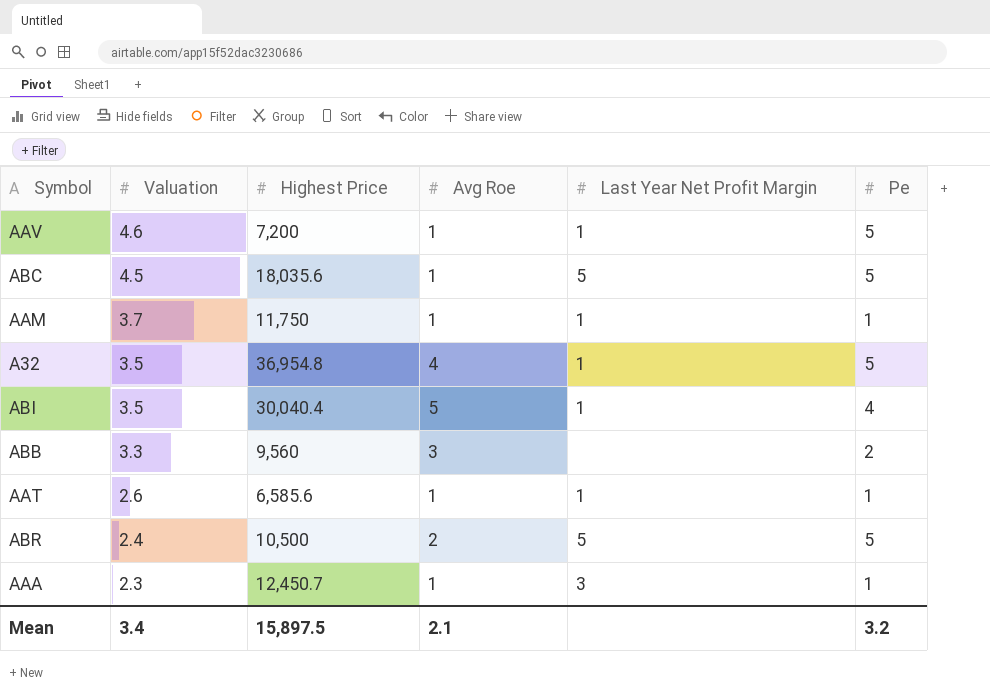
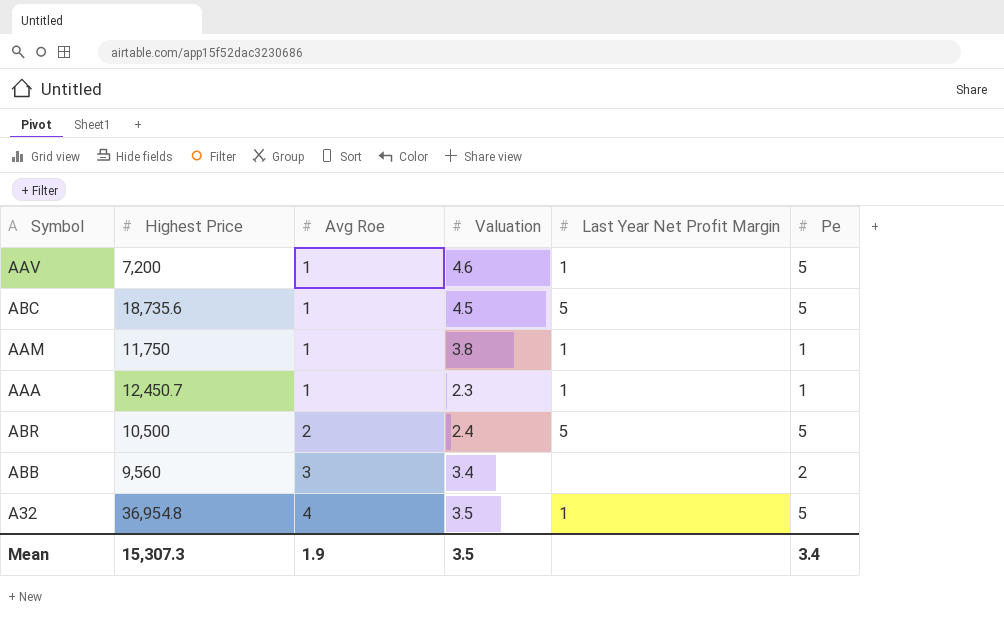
row order: Valuation descending -> Avg Roe ascending
column Valuation | position: 2 -> 4
row ABI: 3.5 | 30,040.4 | 5 | 1 | 4 -> none
row AAT: 2.6 | 6,585.6 | 1 | 1 | 1 -> none
ABC | Highest Price: 18,035.6 -> 18,735.6
AAM | Valuation: 3.7 -> 3.8
AAA | Last Year Net Profit Margin: 3 -> 1
ABB | Valuation: 3.3 -> 3.4
Mean | Highest Price: 15,897.5 -> 15,307.3
Mean | Avg Roe: 2.1 -> 1.9
Mean | Valuation: 3.4 -> 3.5
Mean | Pe: 3.2 -> 3.4

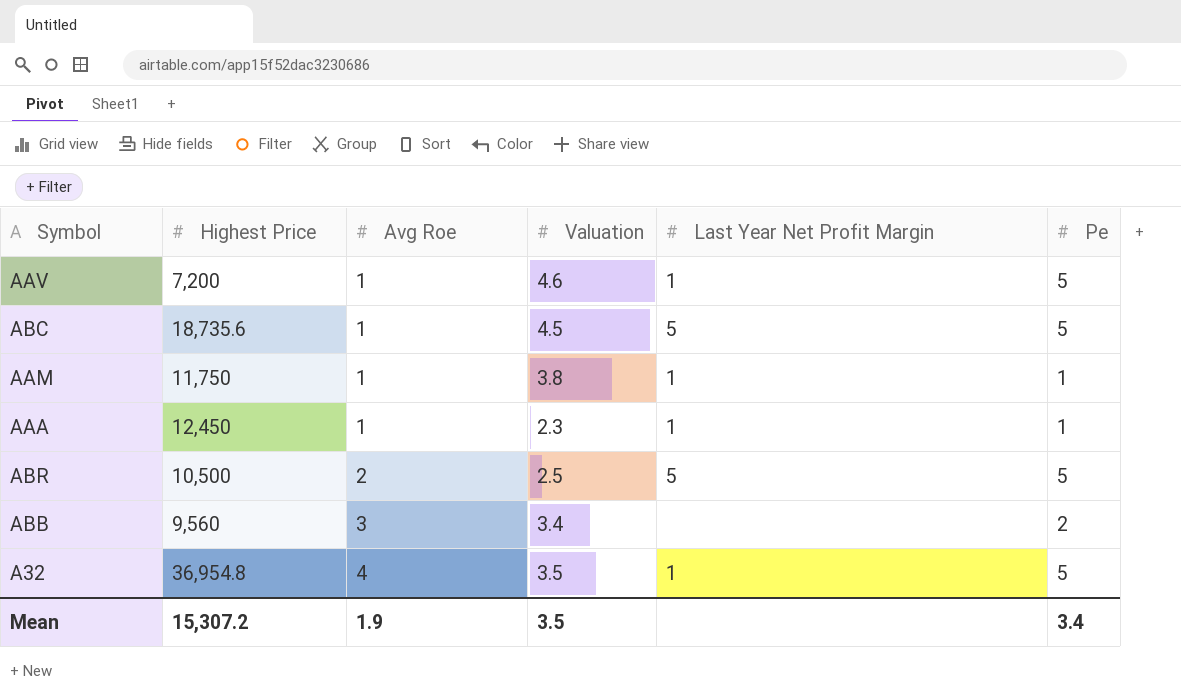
AAA | Highest Price: 12,450.7 -> 12,450
ABR | Valuation: 2.4 -> 2.5
Mean | Highest Price: 15,307.3 -> 15,307.2

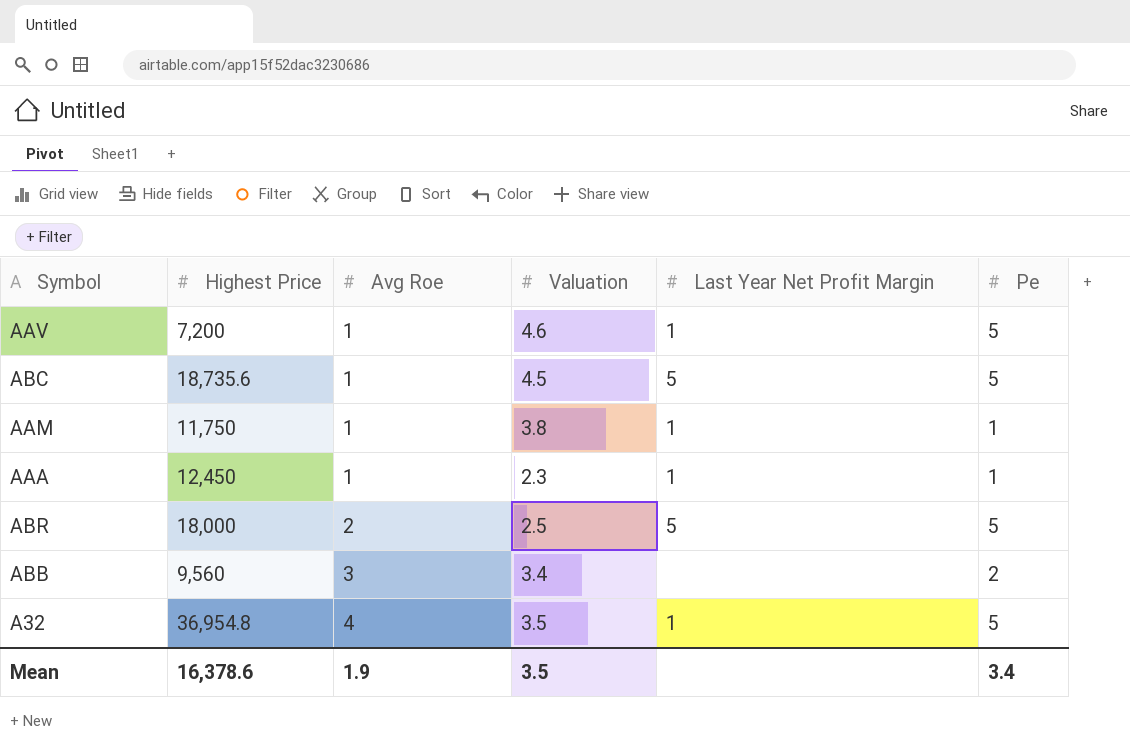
ABR | Highest Price: 10,500 -> 18,000
Mean | Highest Price: 15,307.2 -> 16,378.6

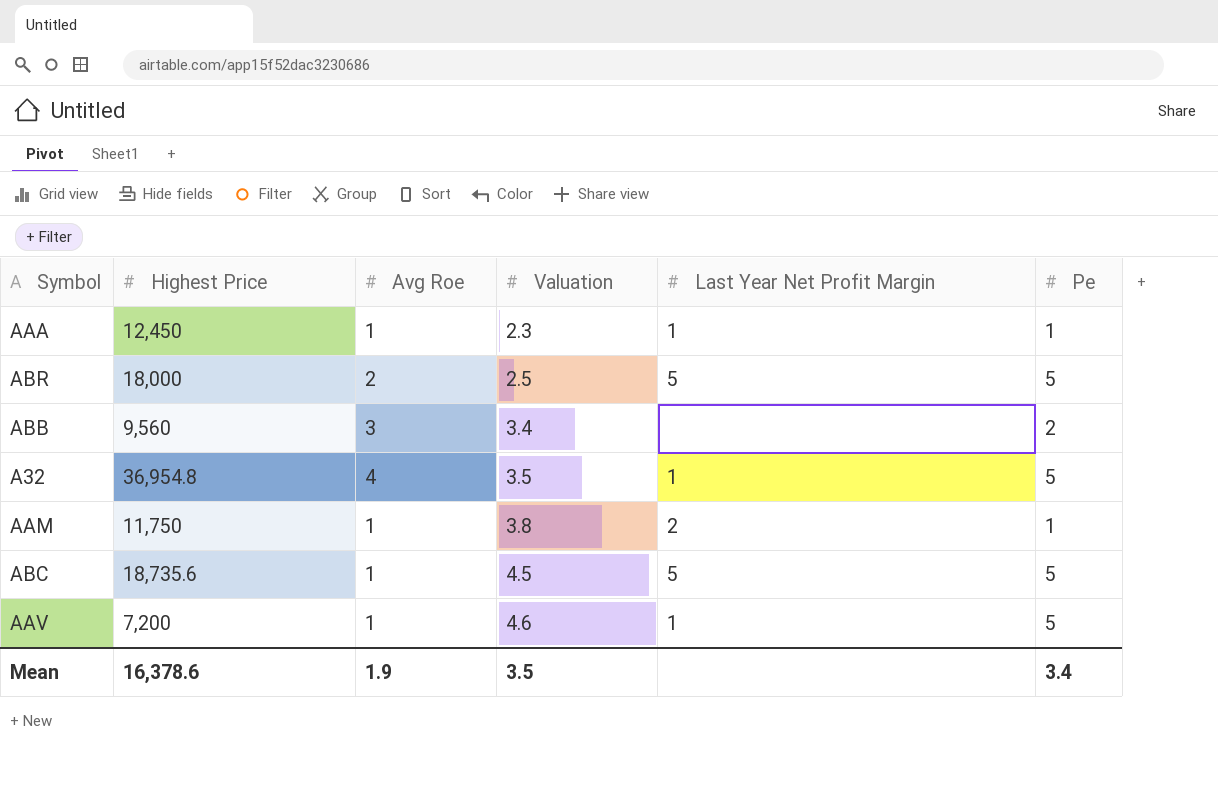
row order: Avg Roe ascending -> Valuation ascending
AAM | Last Year Net Profit Margin: 1 -> 2

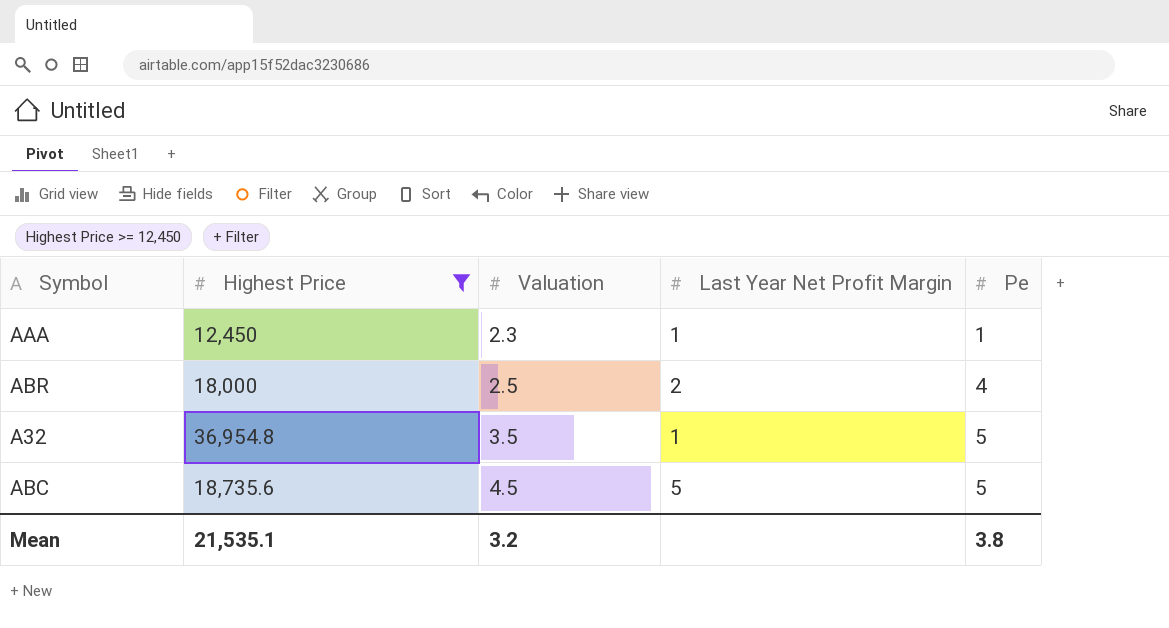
filter: none -> Highest Price >= 12,450
column Avg Roe | position: 3 -> none
ABR | Last Year Net Profit Margin: 5 -> 2
ABR | Pe: 5 -> 4
Mean | Highest Price: 16,378.6 -> 21,535.1
Mean | Valuation: 3.5 -> 3.2
Mean | Pe: 3.4 -> 3.8

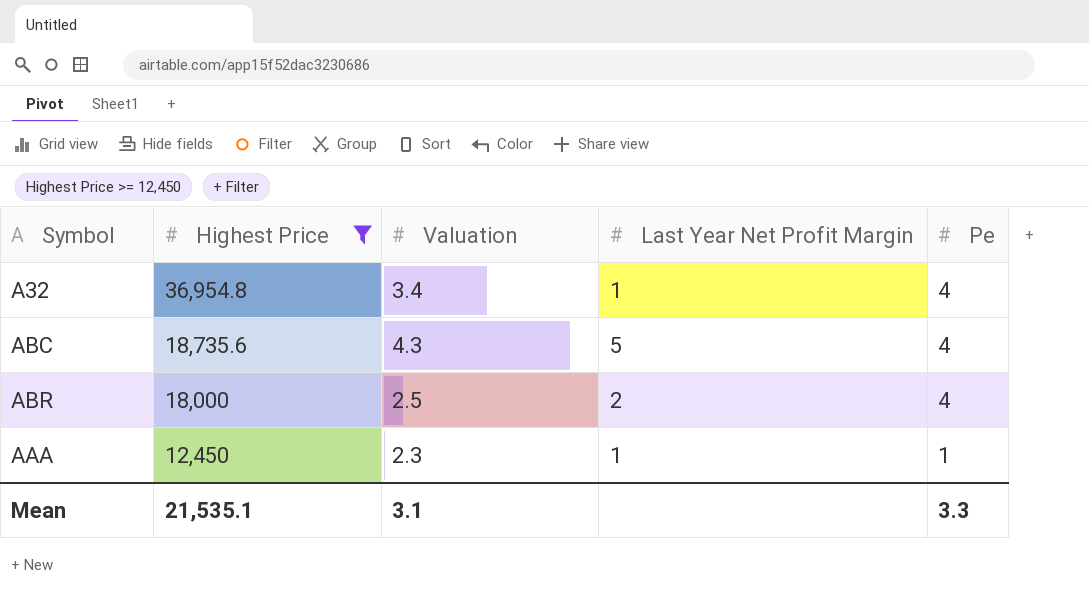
row order: Valuation ascending -> Highest Price descending
A32 | Valuation: 3.5 -> 3.4
A32 | Pe: 5 -> 4
ABC | Valuation: 4.5 -> 4.3
ABC | Pe: 5 -> 4
Mean | Valuation: 3.2 -> 3.1
Mean | Pe: 3.8 -> 3.3

